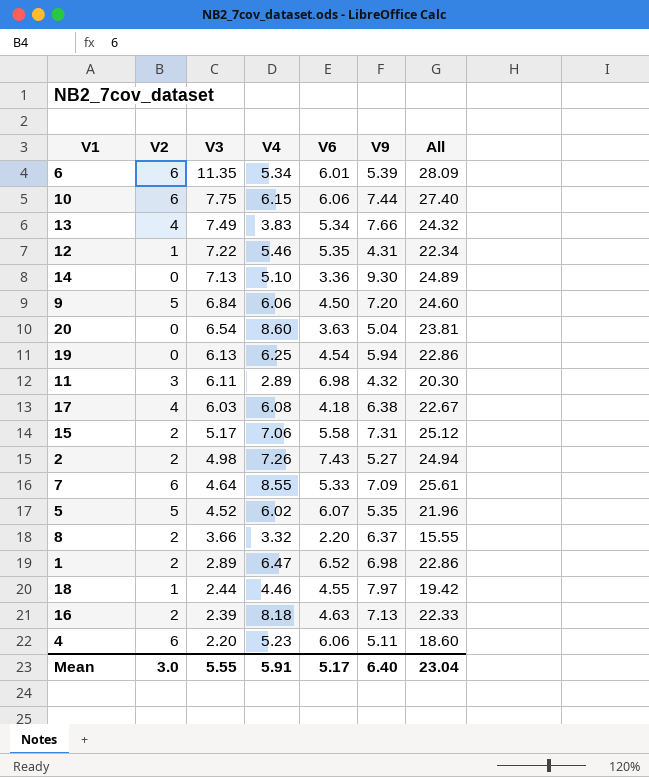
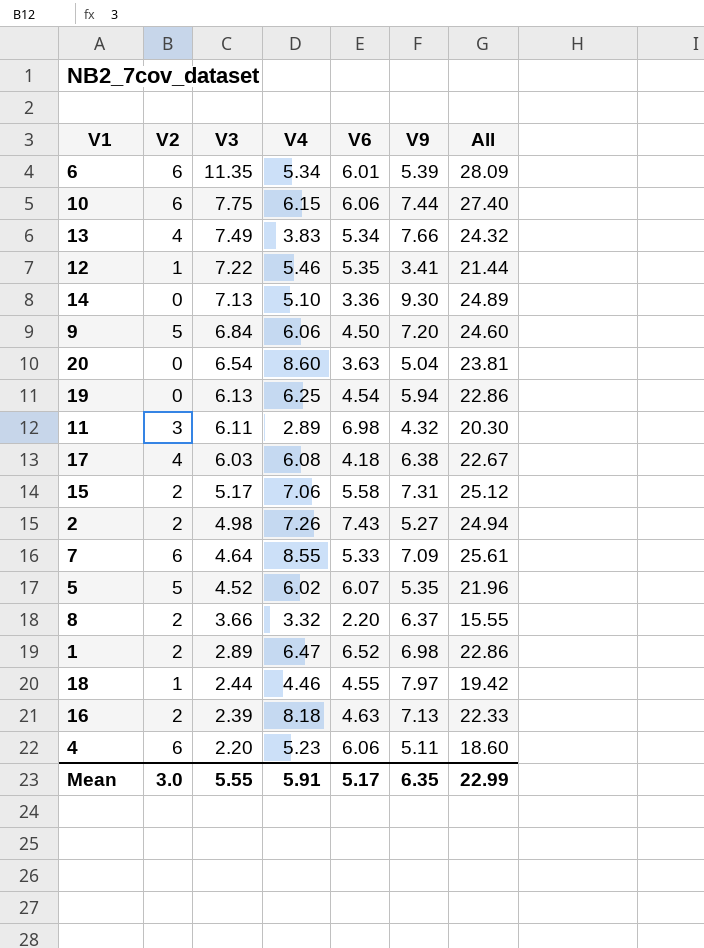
12 | V9: 4.31 -> 3.41
12 | All: 22.34 -> 21.44
Mean | V9: 6.40 -> 6.35
Mean | All: 23.04 -> 22.99

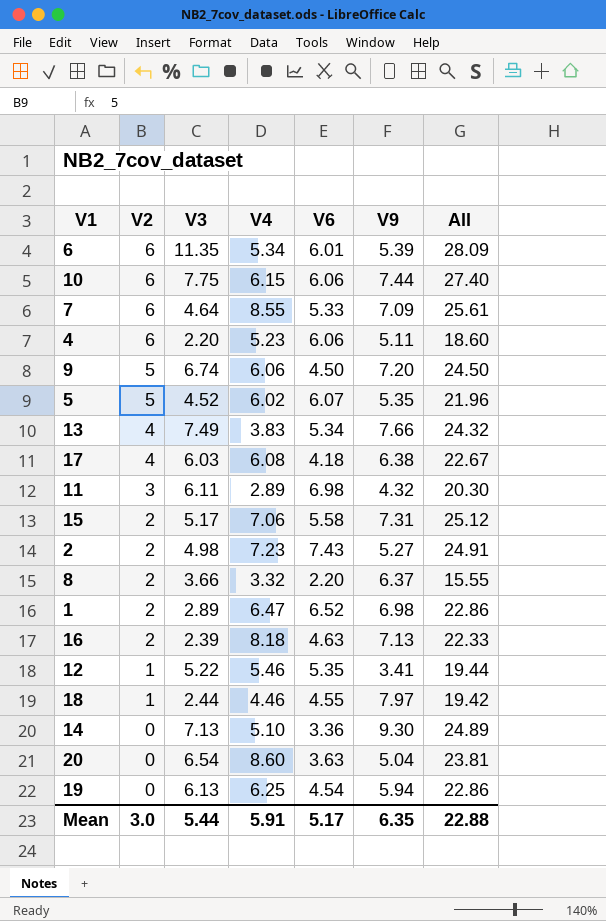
row order: V3 descending -> V2 descending
9 | V3: 6.84 -> 6.74
9 | All: 24.60 -> 24.50
2 | V4: 7.26 -> 7.23
2 | All: 24.94 -> 24.91
12 | V3: 7.22 -> 5.22
12 | All: 21.44 -> 19.44
Mean | V3: 5.55 -> 5.44
Mean | All: 22.99 -> 22.88

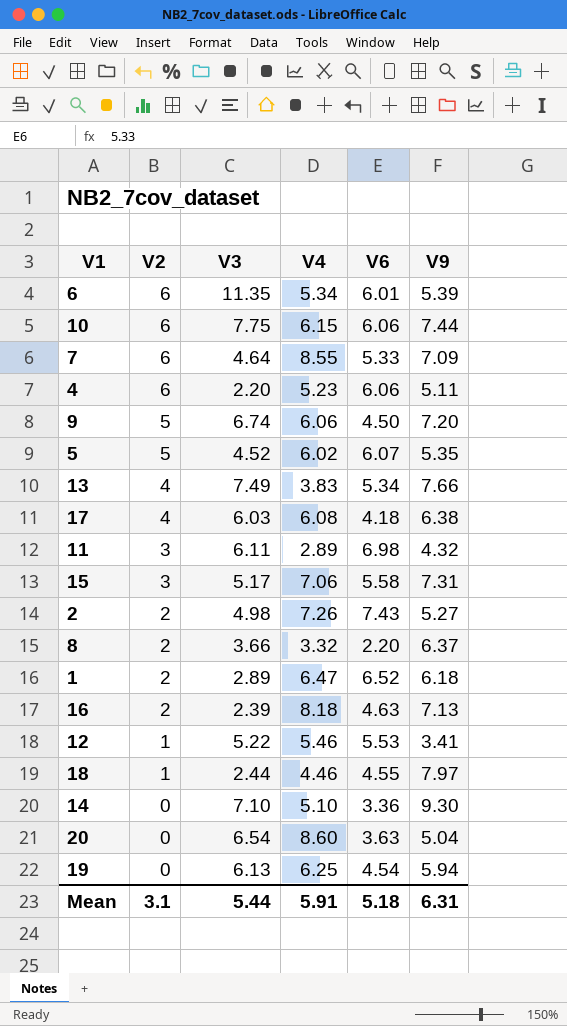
column All | formula: [V3] + [V4] + [V6] + [V9] -> none
15 | V2: 2 -> 3
2 | V4: 7.23 -> 7.26
1 | V9: 6.98 -> 6.18
12 | V6: 5.35 -> 5.53
14 | V3: 7.13 -> 7.10
Mean | V2: 3.0 -> 3.1
Mean | V6: 5.17 -> 5.18
Mean | V9: 6.35 -> 6.31

